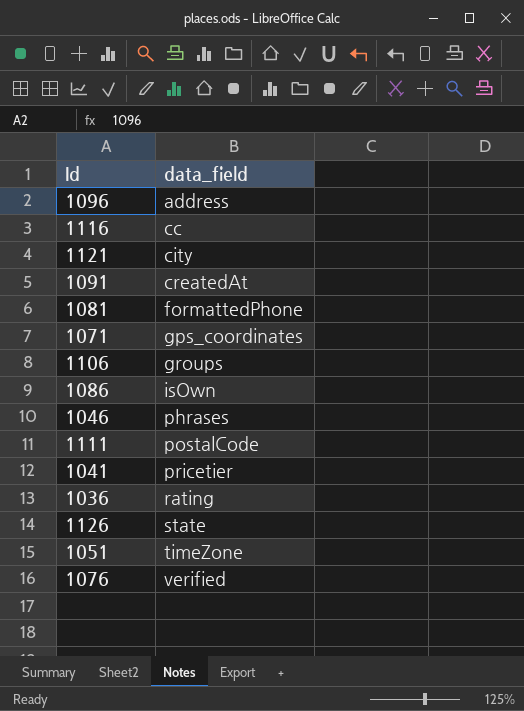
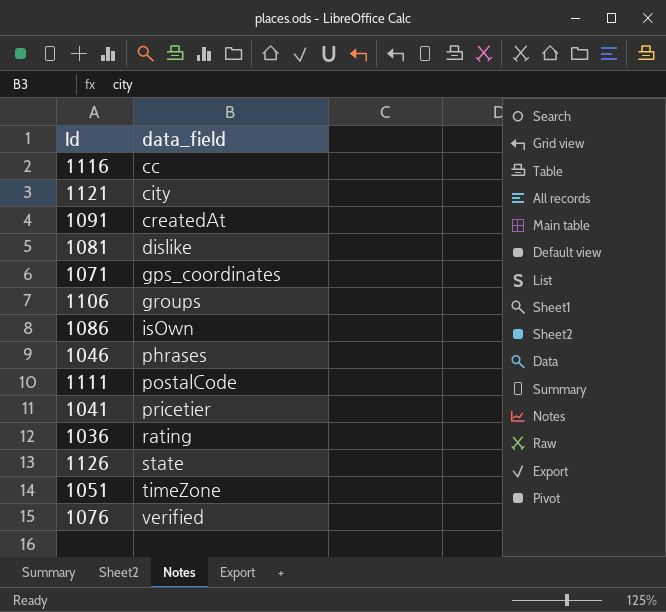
row 1096: address -> none
1081 | data_field: formattedPhone -> dislike

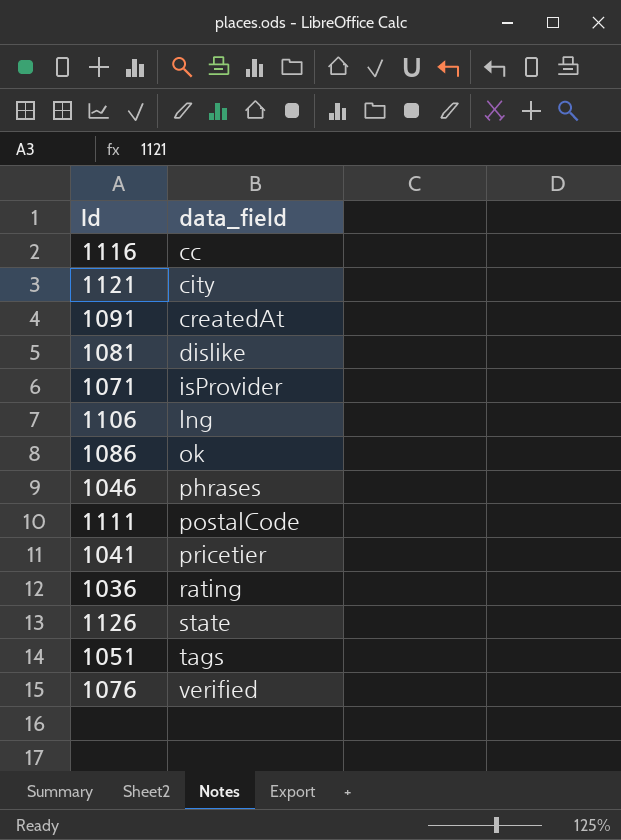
1071 | data_field: gps_coordinates -> isProvider
1106 | data_field: groups -> lng
1086 | data_field: isOwn -> ok
1051 | data_field: timeZone -> tags

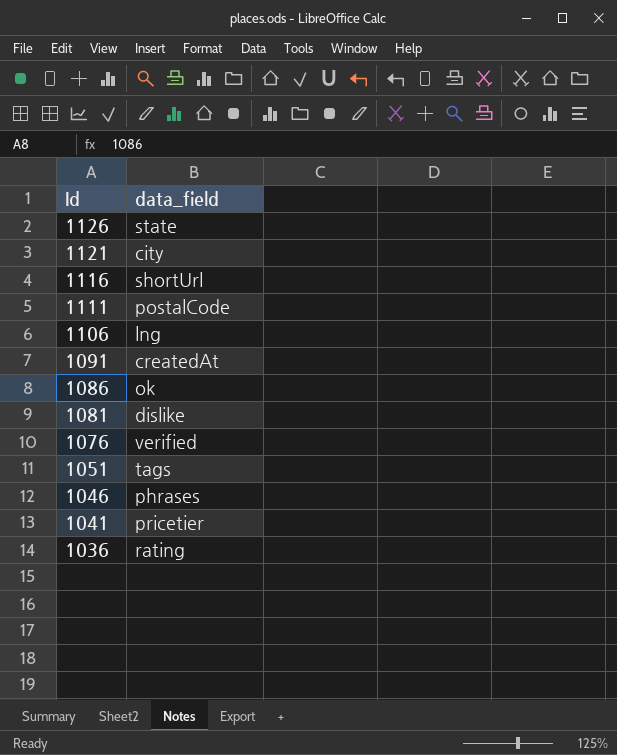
row order: data_field ascending -> Id descending
row 1071: isProvider -> none
1116 | data_field: cc -> shortUrl

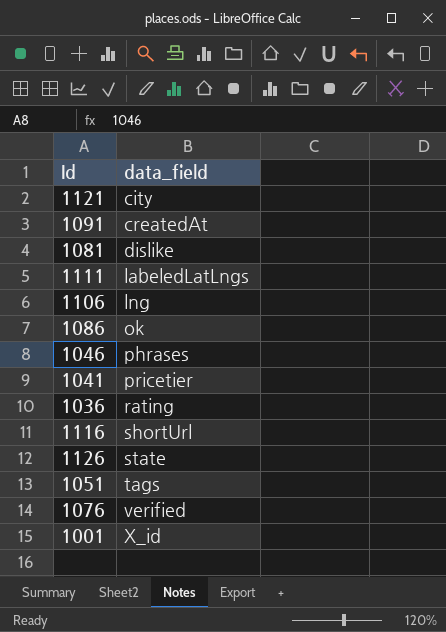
row order: Id descending -> data_field ascending
1111 | data_field: postalCode -> labeledLatLngs
row 1001: none -> X_id

